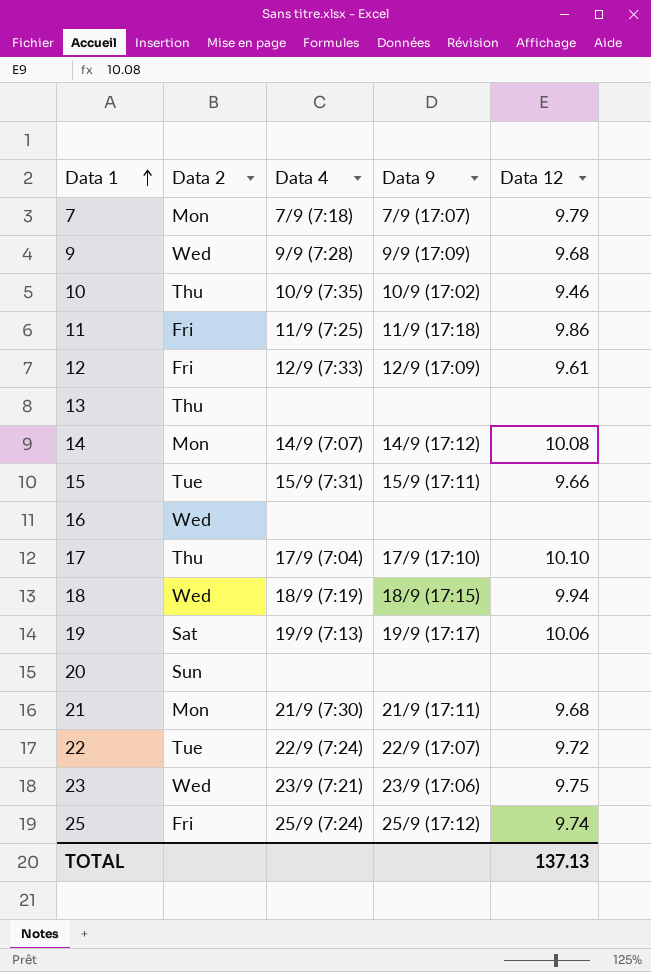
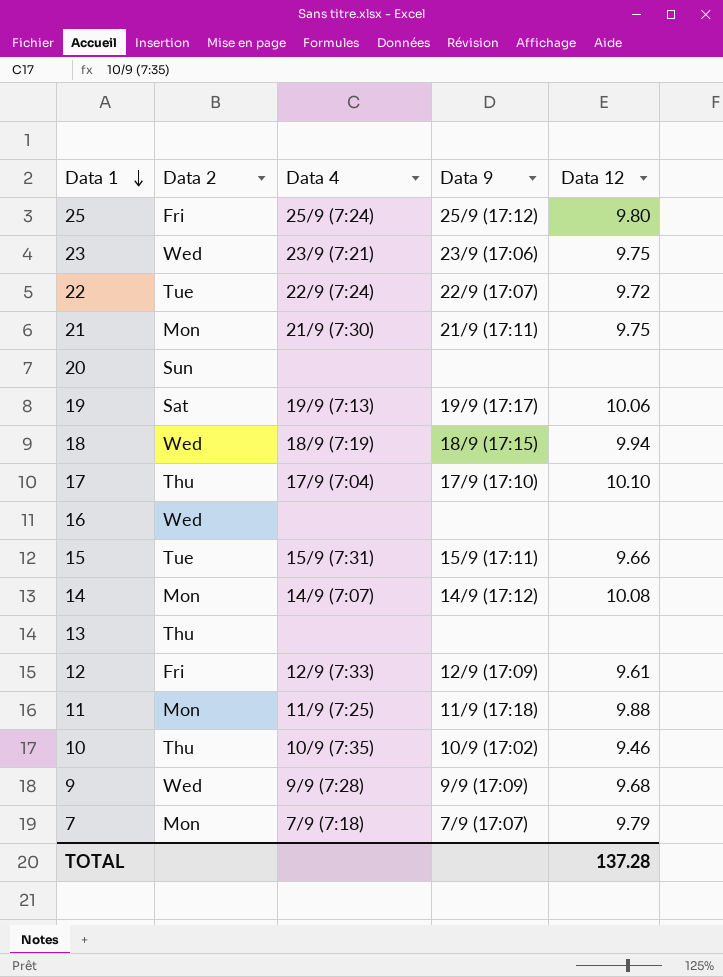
row order: Data 1 ascending -> Data 1 descending
25 | Data 12: 9.74 -> 9.80
21 | Data 12: 9.68 -> 9.75
11 | Data 2: Fri -> Mon
11 | Data 12: 9.86 -> 9.88
TOTAL | Data 12: 137.13 -> 137.28

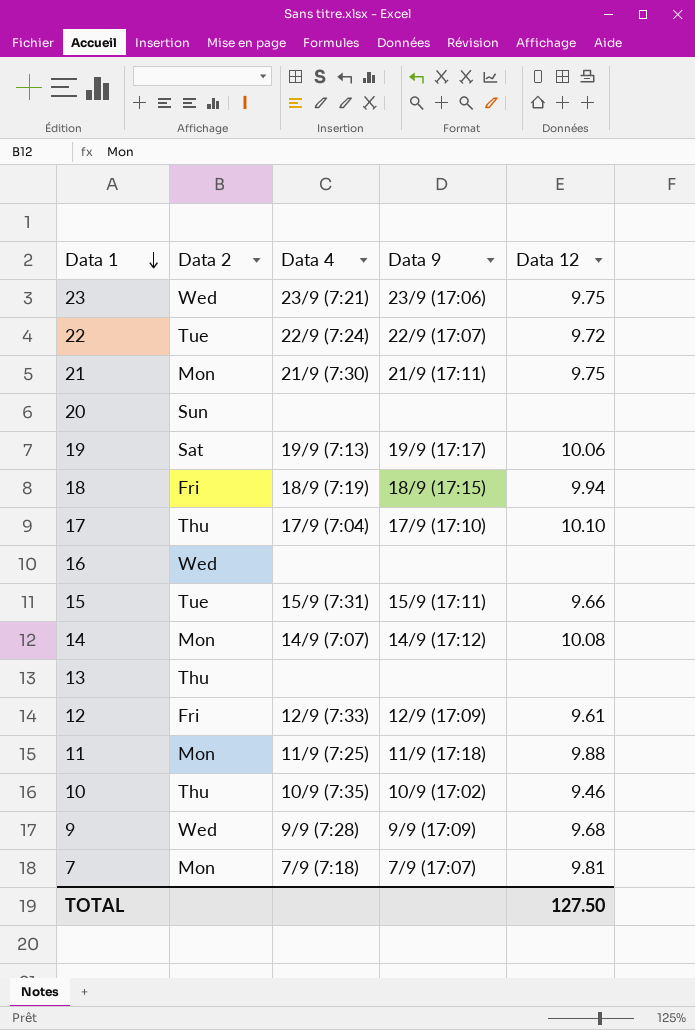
row 25: Fri | 25/9 (7:24) | 25/9 (17:12) | 9.80 -> none
18 | Data 2: Wed -> Fri
7 | Data 12: 9.79 -> 9.81
TOTAL | Data 12: 137.28 -> 127.50

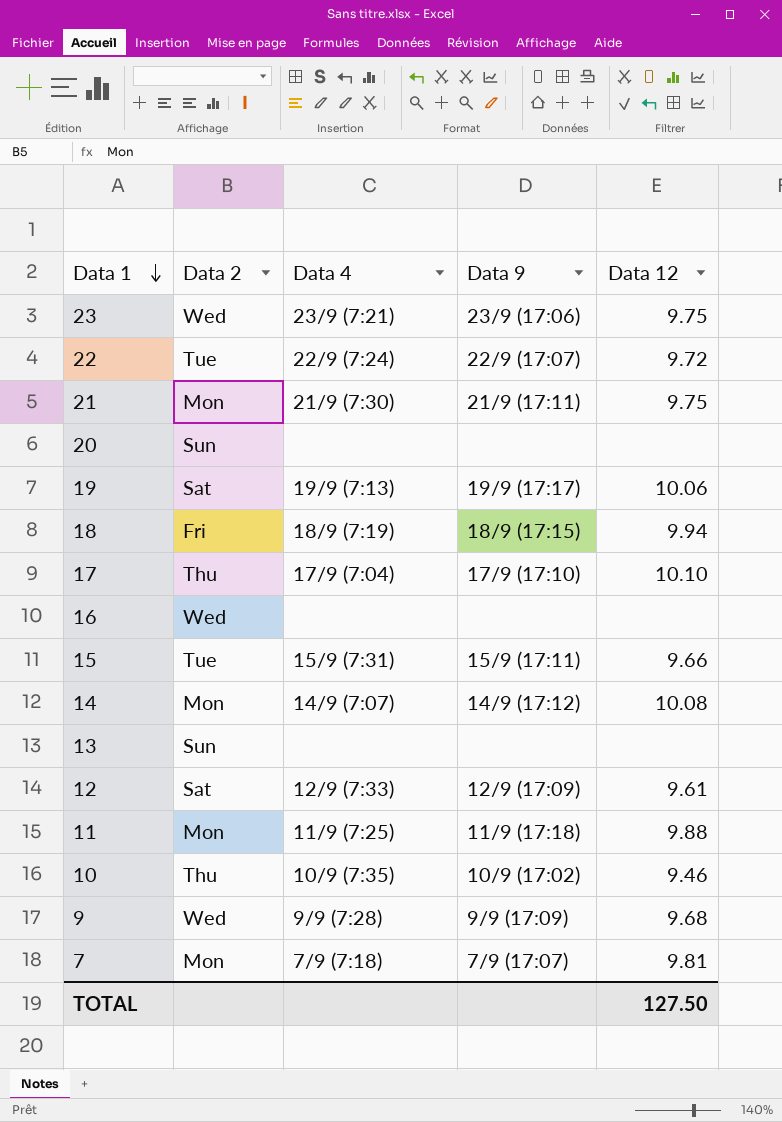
13 | Data 2: Thu -> Sun
12 | Data 2: Fri -> Sat

